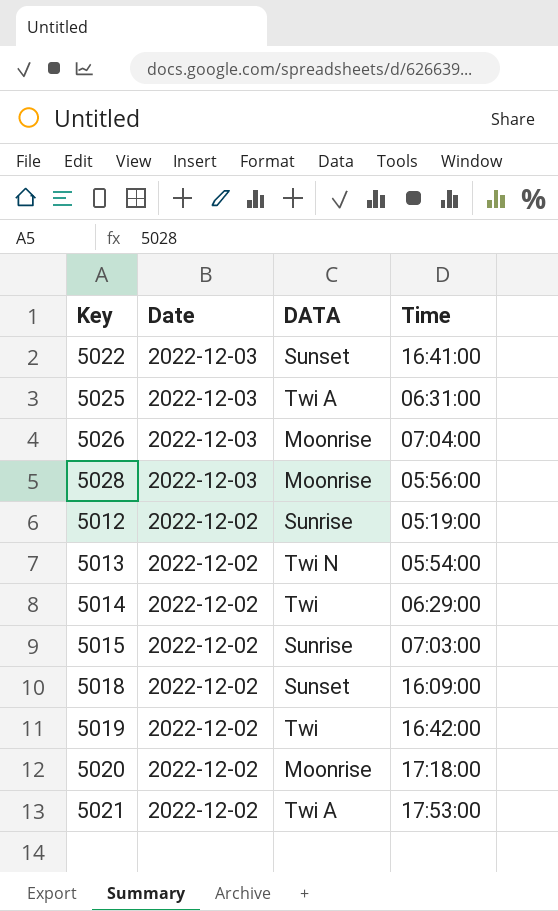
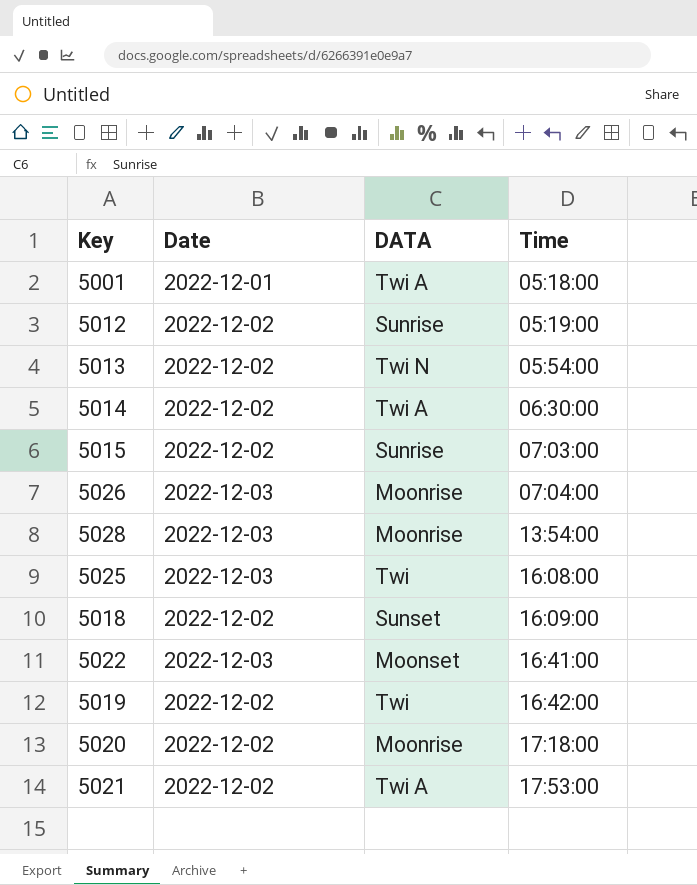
row order: Date descending -> Time ascending
row 5001: none -> 2022-12-01 | Twi A | 05:18:00
5014 | DATA: Twi -> Twi A
5014 | Time: 06:29:00 -> 06:30:00
5028 | Time: 05:56:00 -> 13:54:00
5025 | DATA: Twi A -> Twi
5025 | Time: 06:31:00 -> 16:08:00
5022 | DATA: Sunset -> Moonset

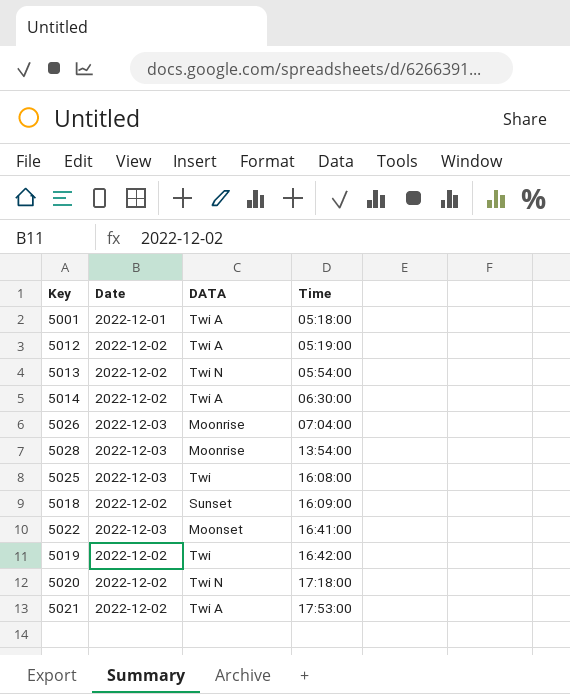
row 5015: 2022-12-02 | Sunrise | 07:03:00 -> none
5012 | DATA: Sunrise -> Twi A
5020 | DATA: Moonrise -> Twi N

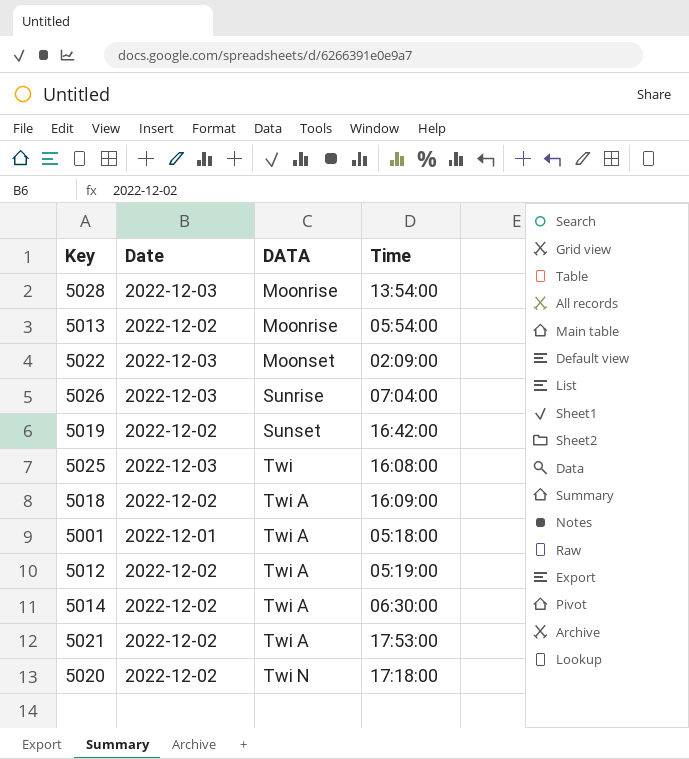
row order: Time ascending -> DATA ascending
5013 | DATA: Twi N -> Moonrise
5022 | Time: 16:41:00 -> 02:09:00
5026 | DATA: Moonrise -> Sunrise
5019 | DATA: Twi -> Sunset
5018 | DATA: Sunset -> Twi A

